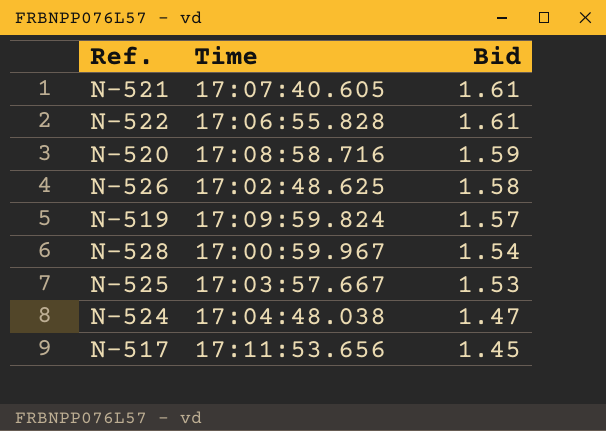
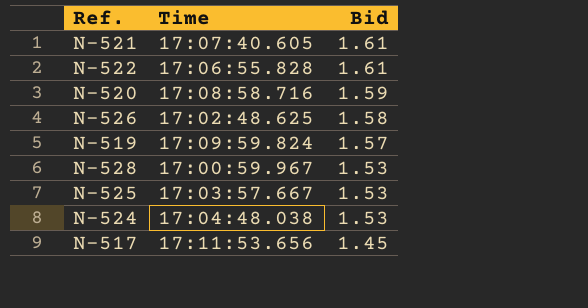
N-528 | Bid: 1.54 -> 1.53
N-524 | Bid: 1.47 -> 1.53

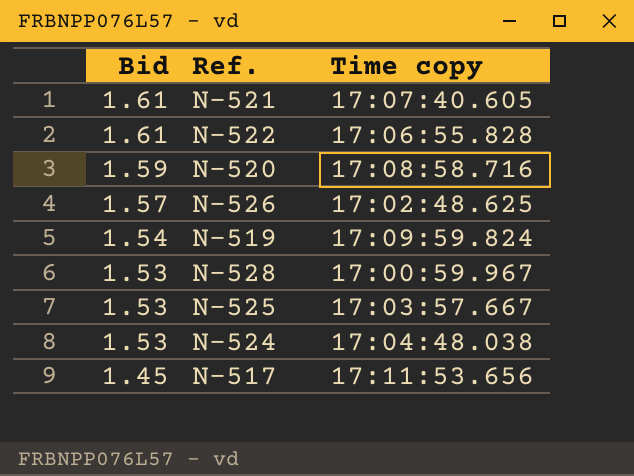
column Bid | position: 3 -> 1
column name: Time -> Time copy
N-526 | Bid: 1.58 -> 1.57
N-519 | Bid: 1.57 -> 1.54

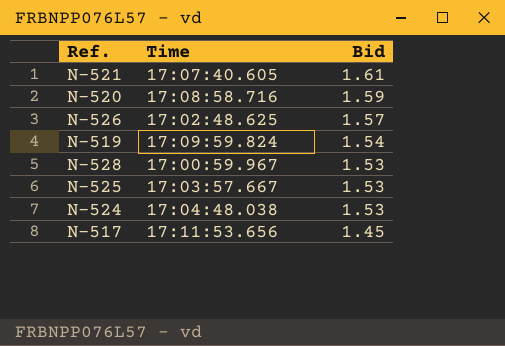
column name: Time copy -> Time
column Bid | position: 1 -> 3
row N-522: 1.61 | 17:06:55.828 -> none

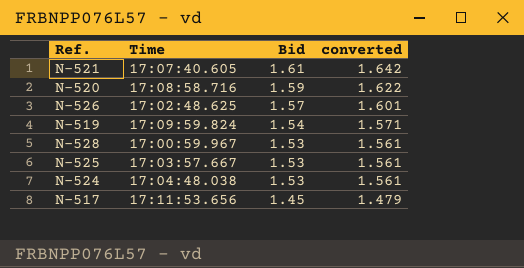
column converted | formula: none -> [Bid] * 1.02

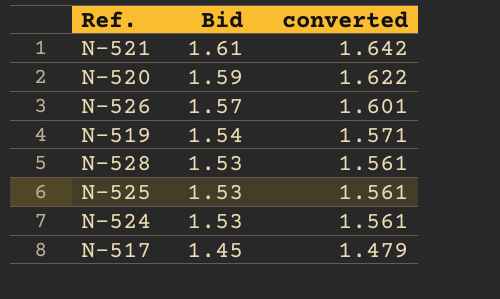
column Time | position: 2 -> none

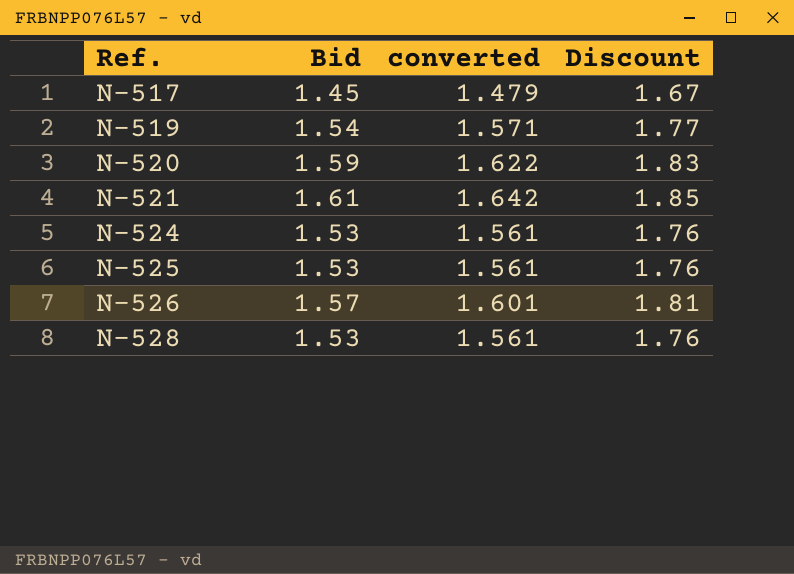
row order: Bid descending -> Ref. ascending
column Discount | formula: none -> [Bid] * 1.15

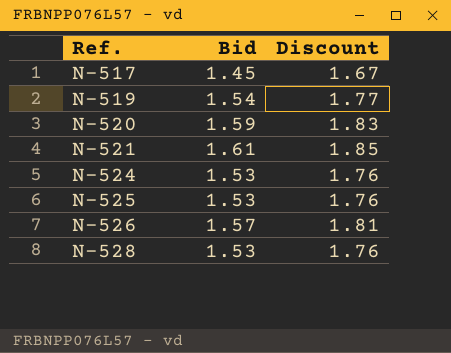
column converted | formula: [Bid] * 1.02 -> none

